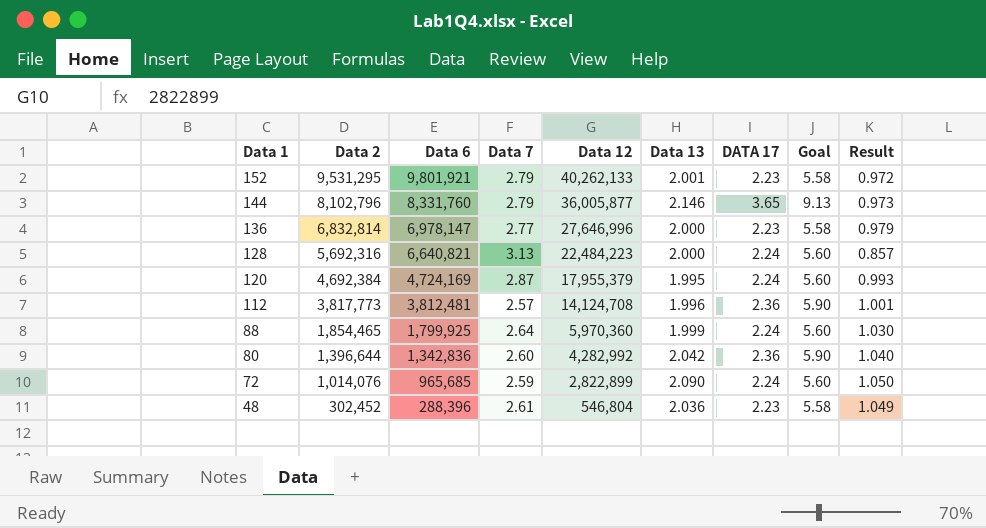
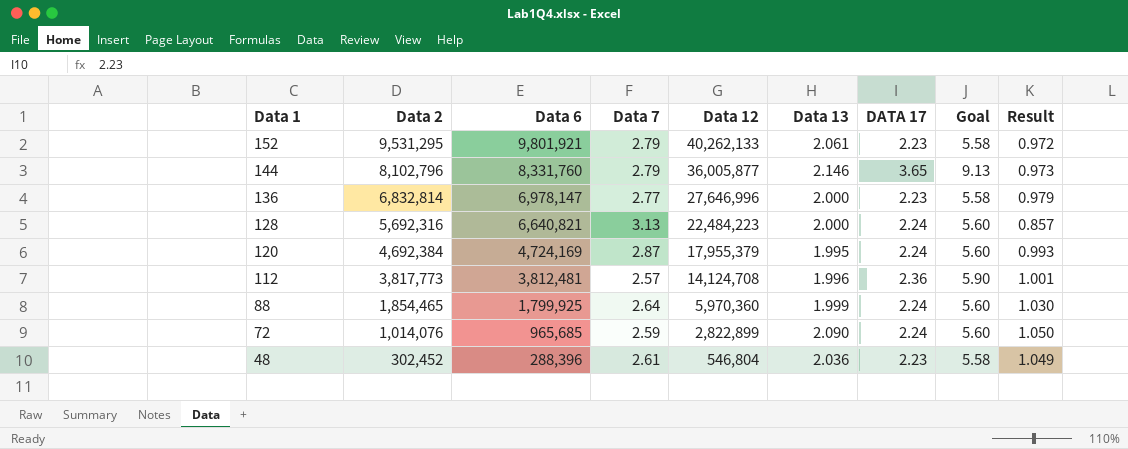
row 80: 1,396,644 | 1,342,836 | 2.60 | 4,282,992 | 2.042 | 2.36 | 5.90 | 1.040 -> none
152 | Data 13: 2.001 -> 2.061

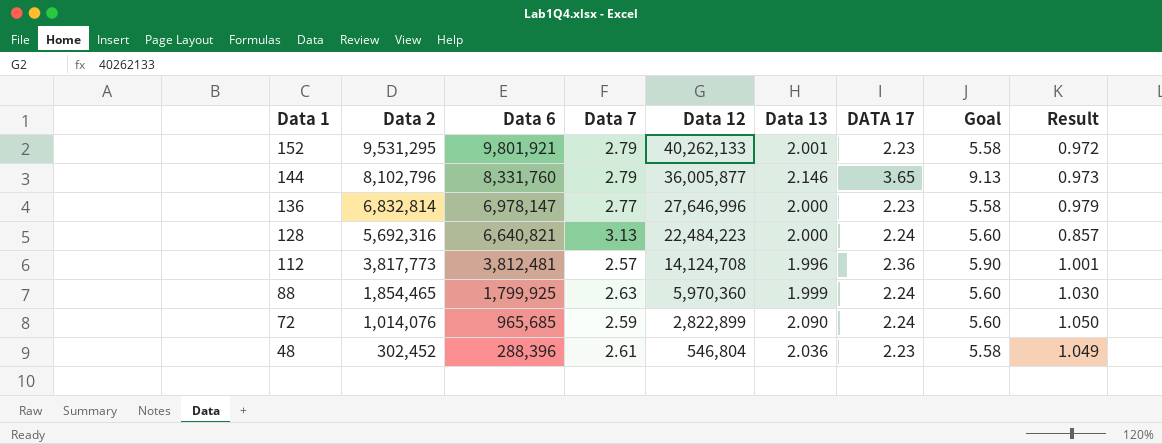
row 120: 4,692,384 | 4,724,169 | 2.87 | 17,955,379 | 1.995 | 2.24 | 5.60 | 0.993 -> none
152 | Data 13: 2.061 -> 2.001
88 | Data 7: 2.64 -> 2.63

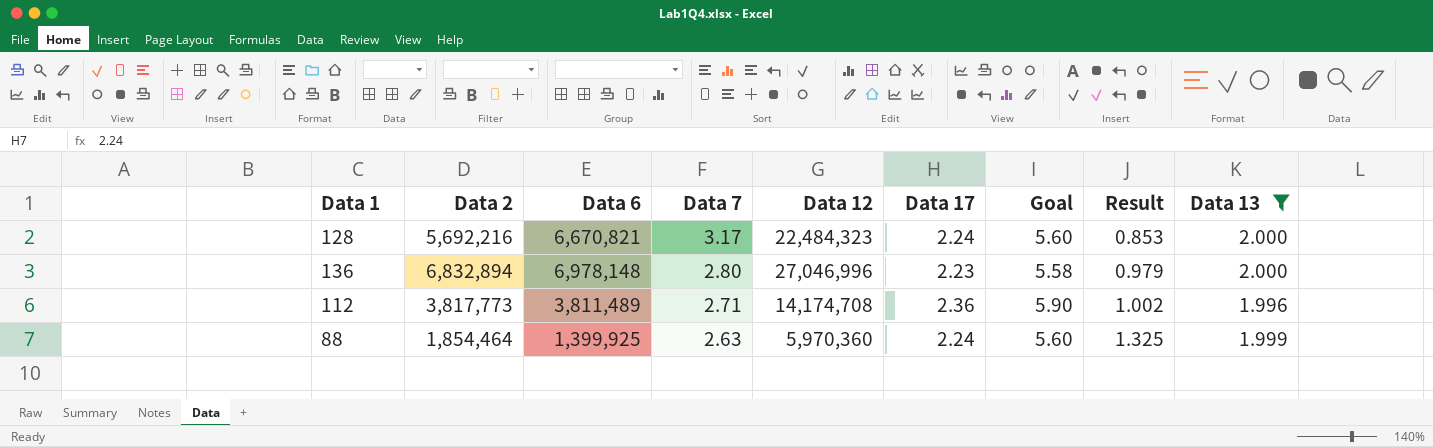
filter: none -> Data 13 <= 2.000
row order: Data 1 descending -> Data 7 descending
column name: DATA 17 -> Data 17
column Data 13 | position: 6 -> 9
128 | Data 2: 5,692,316 -> 5,692,216
128 | Data 6: 6,640,821 -> 6,670,821
128 | Data 7: 3.13 -> 3.17
128 | Data 12: 22,484,223 -> 22,484,323
128 | Result: 0.857 -> 0.853
136 | Data 2: 6,832,814 -> 6,832,894
136 | Data 6: 6,978,147 -> 6,978,148
136 | Data 7: 2.77 -> 2.80
136 | Data 12: 27,646,996 -> 27,046,996
112 | Data 6: 3,812,481 -> 3,811,489
112 | Data 7: 2.57 -> 2.71
112 | Data 12: 14,124,708 -> 14,174,708
112 | Result: 1.001 -> 1.002
88 | Data 2: 1,854,465 -> 1,854,464
88 | Data 6: 1,799,925 -> 1,399,925
88 | Result: 1.030 -> 1.325

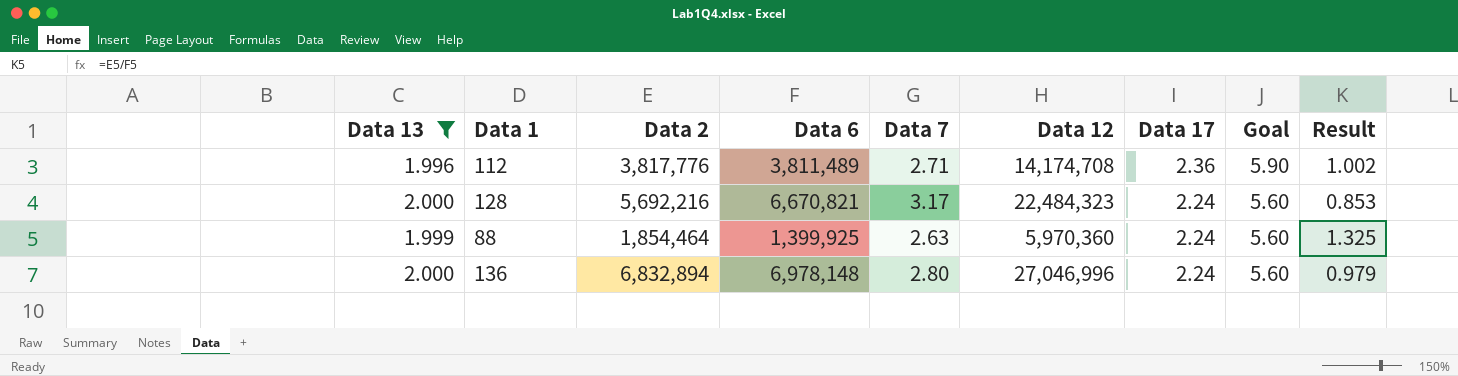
row order: Data 7 descending -> Data 17 descending
column Data 13 | position: 9 -> 1
112 | Data 2: 3,817,773 -> 3,817,776
136 | Data 17: 2.23 -> 2.24
136 | Goal: 5.58 -> 5.60

